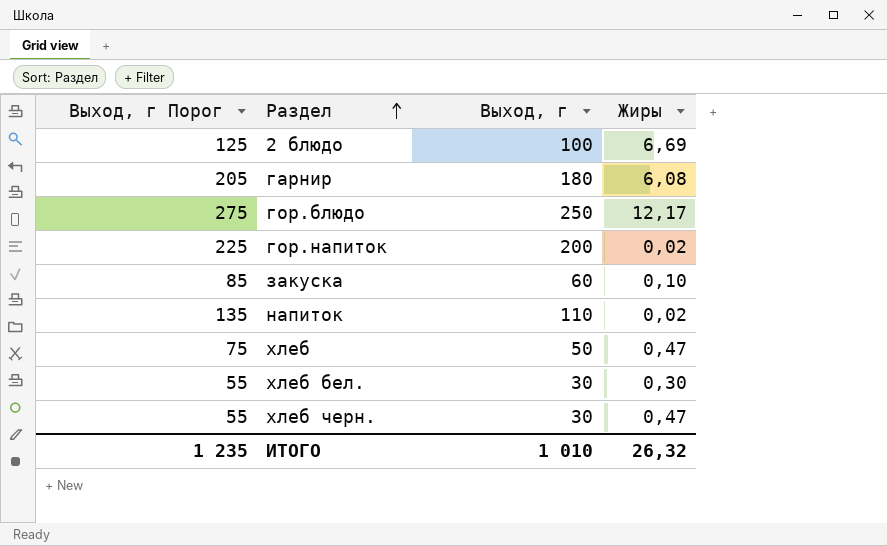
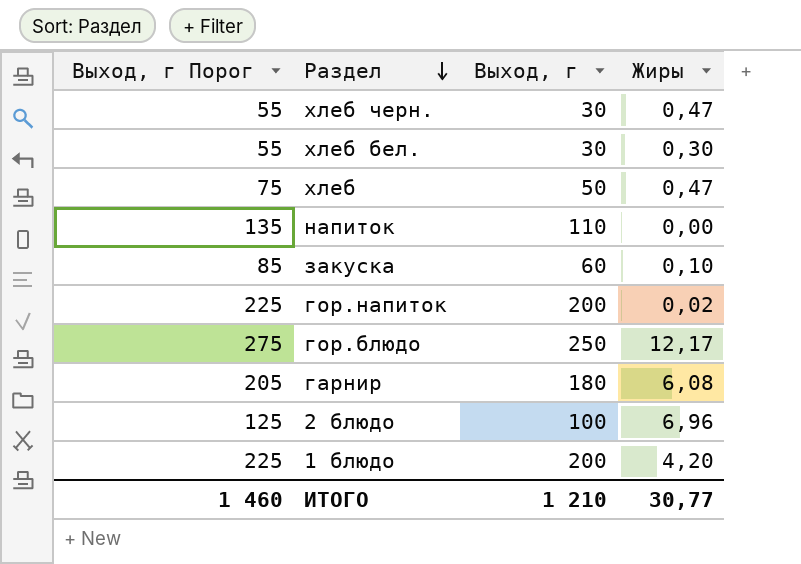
row order: Раздел ascending -> Раздел descending
напиток | Жиры: 0,02 -> 0,00
2 блюдо | Жиры: 6,69 -> 6,96
row 1 блюдо: none -> 225 | 200 | 4,20
ИТОГО | Выход, г Порог: 1 235 -> 1 460
ИТОГО | Выход, г: 1 010 -> 1 210
ИТОГО | Жиры: 26,32 -> 30,77

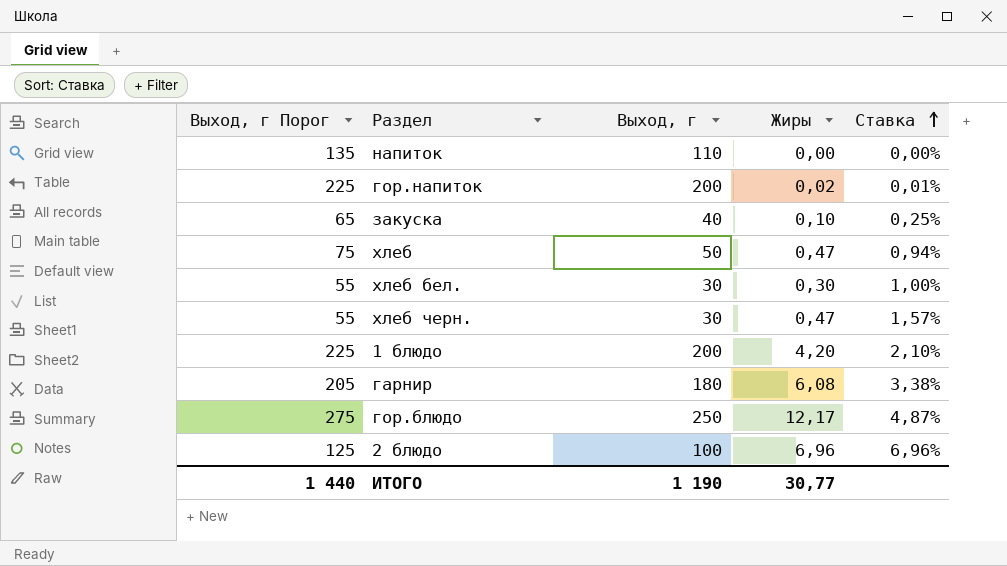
row order: Раздел descending -> Ставка ascending
column Ставка | formula: none -> [Жиры] / [Выход, г]
закуска | Выход, г Порог: 85 -> 65
закуска | Выход, г: 60 -> 40
ИТОГО | Выход, г Порог: 1 460 -> 1 440
ИТОГО | Выход, г: 1 210 -> 1 190

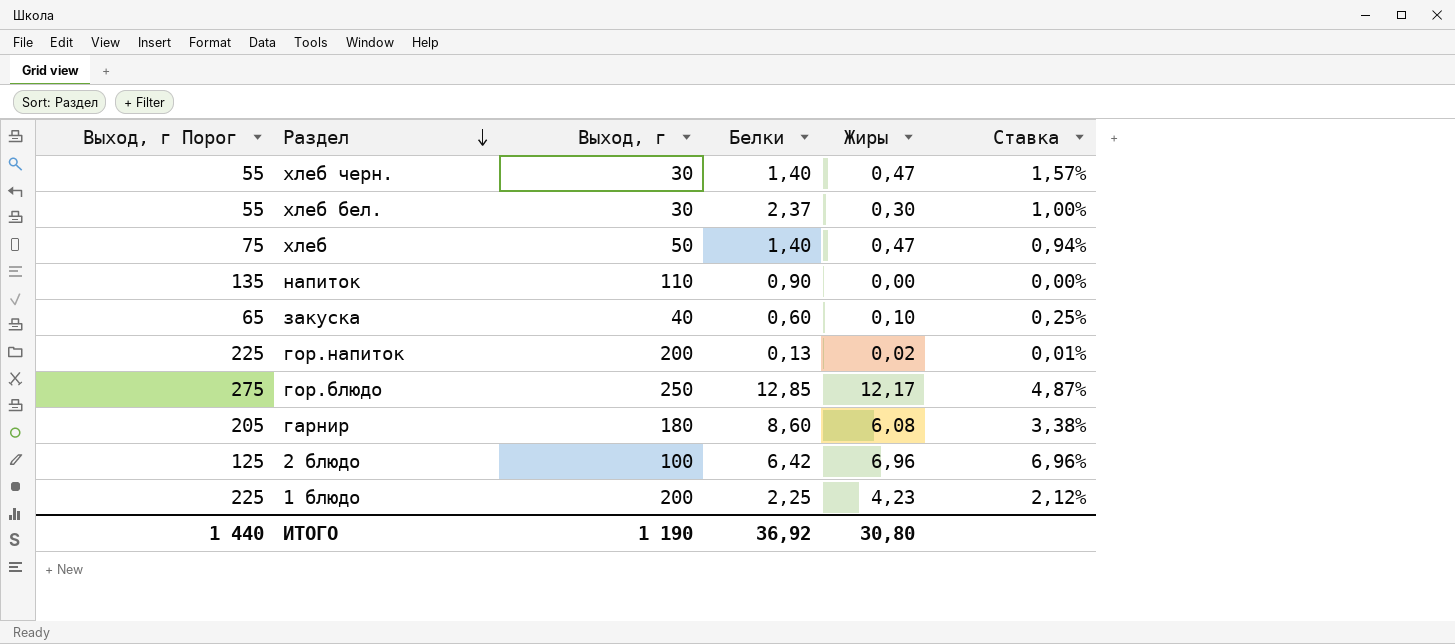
row order: Ставка ascending -> Раздел descending
column Белки | position: none -> 4
1 блюдо | Жиры: 4,20 -> 4,23
1 блюдо | Ставка: 2,10% -> 2,12%
ИТОГО | Жиры: 30,77 -> 30,80

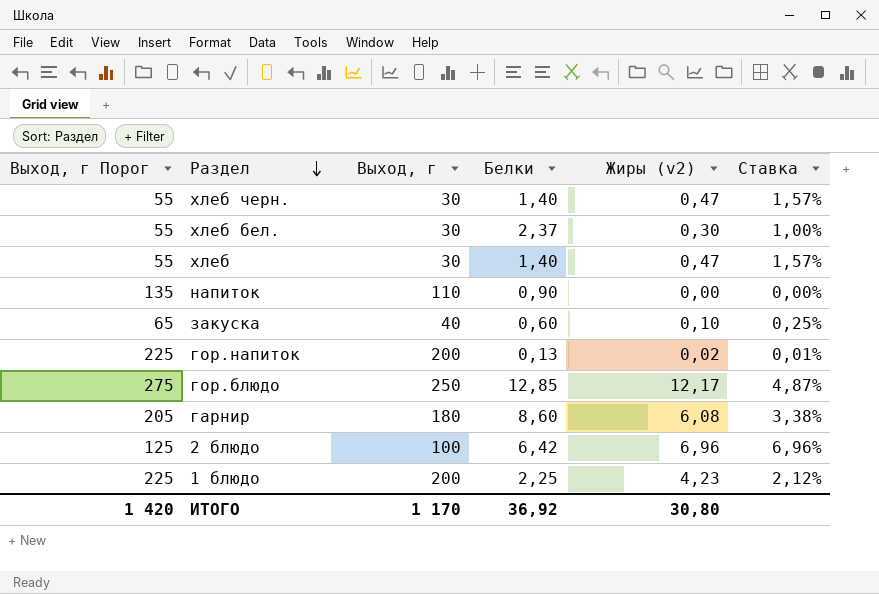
column name: Жиры -> Жиры (v2)
хлеб | Выход, г Порог: 75 -> 55
хлеб | Выход, г: 50 -> 30
хлеб | Ставка: 0,94% -> 1,57%
ИТОГО | Выход, г Порог: 1 440 -> 1 420
ИТОГО | Выход, г: 1 190 -> 1 170

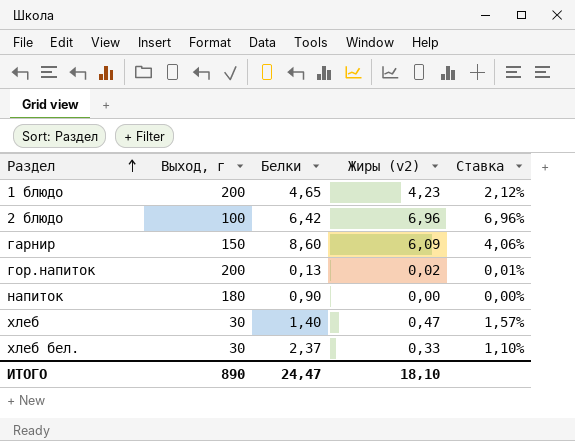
row order: Раздел descending -> Раздел ascending
column Выход, г Порог | formula: [Выход, г] + 25 -> none
row хлеб черн.: 55 | 30 | 1,40 | 0,47 | 1,57% -> none
row закуска: 65 | 40 | 0,60 | 0,10 | 0,25% -> none
row гор.блюдо: 275 | 250 | 12,85 | 12,17 | 4,87% -> none
1 блюдо | Белки: 2,25 -> 4,65
гарнир | Выход, г: 180 -> 150
гарнир | Жиры (v2): 6,08 -> 6,09
гарнир | Ставка: 3,38% -> 4,06%
напиток | Выход, г: 110 -> 180
хлеб бел. | Жиры (v2): 0,30 -> 0,33
хлеб бел. | Ставка: 1,00% -> 1,10%
ИТОГО | Выход, г: 1 170 -> 890
ИТОГО | Белки: 36,92 -> 24,47
ИТОГО | Жиры (v2): 30,80 -> 18,10

